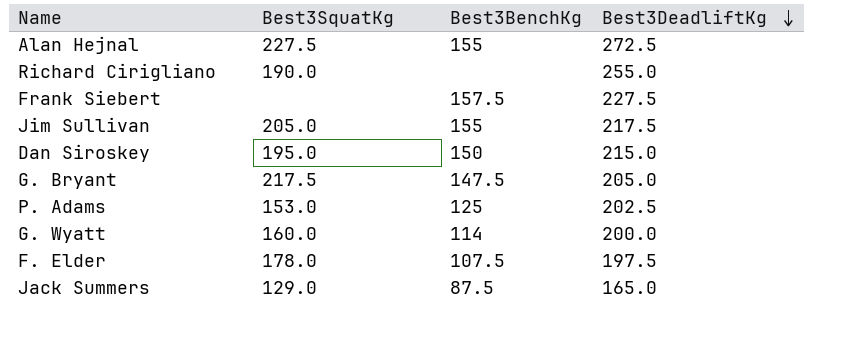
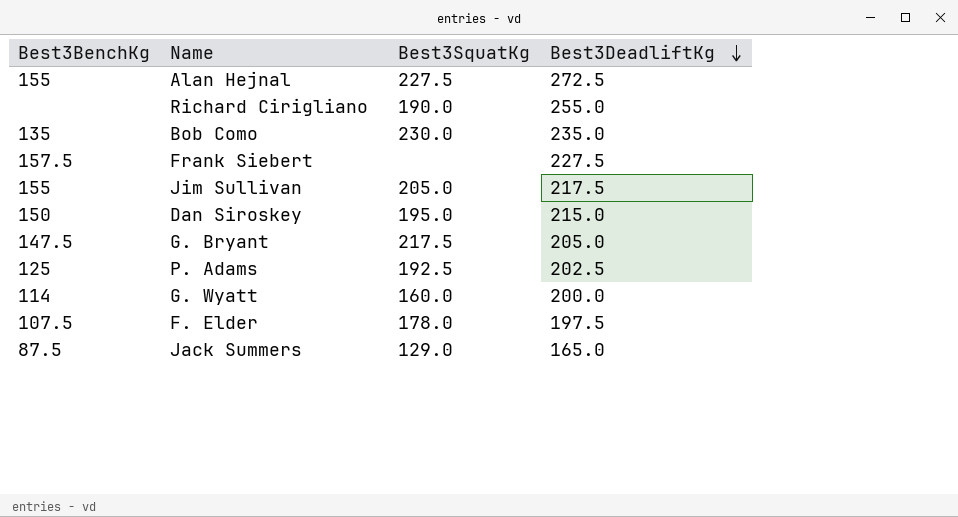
column Best3BenchKg | position: 3 -> 1
row Bob Como: none -> 135 | 230.0 | 235.0
P. Adams | Best3SquatKg: 153.0 -> 192.5

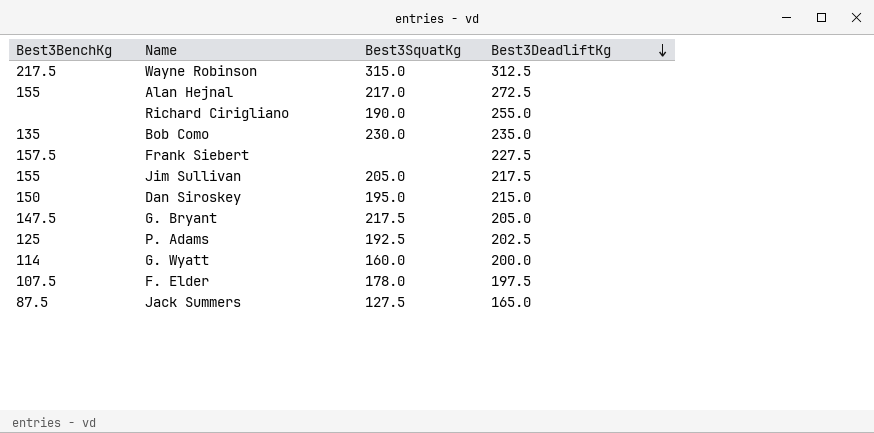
row Wayne Robinson: none -> 217.5 | 315.0 | 312.5
Alan Hejnal | Best3SquatKg: 227.5 -> 217.0
Jack Summers | Best3SquatKg: 129.0 -> 127.5

